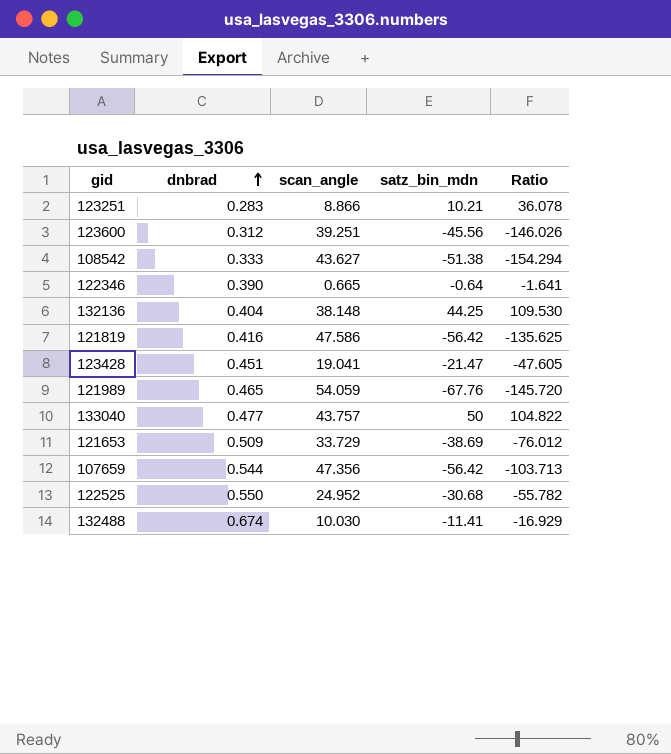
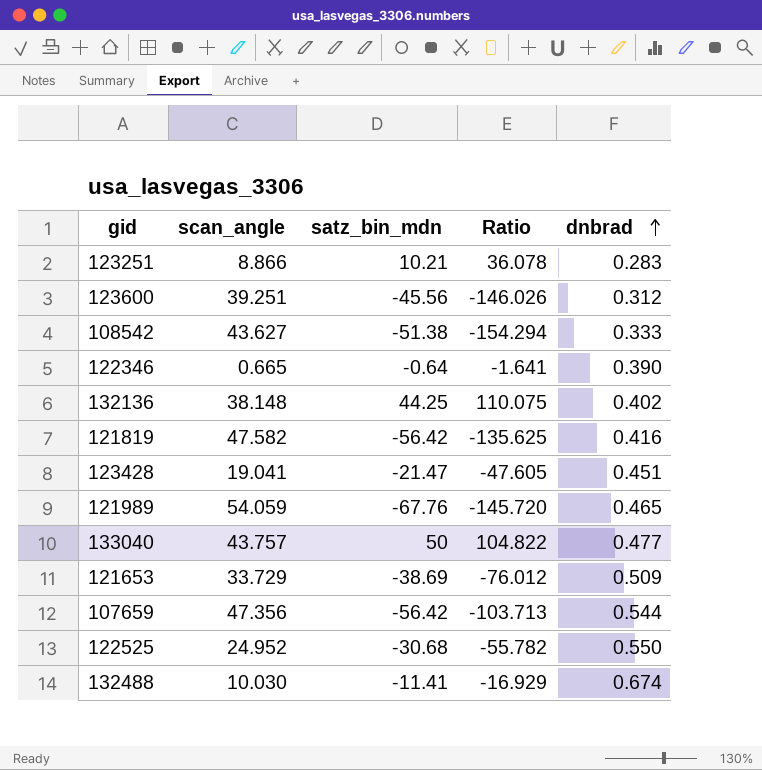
column dnbrad | position: 2 -> 5
132136 | Ratio: 109.530 -> 110.075
132136 | dnbrad: 0.404 -> 0.402
121819 | scan_angle: 47.586 -> 47.582

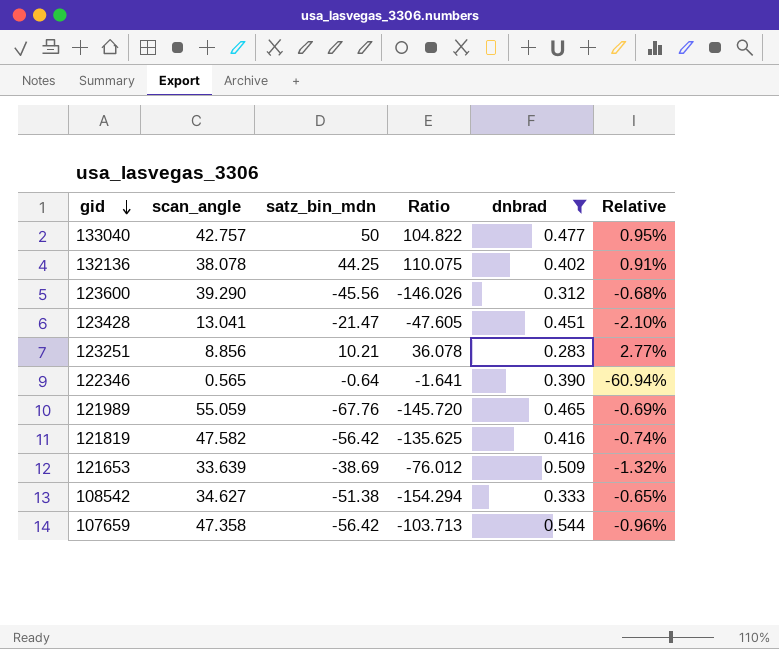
filter: none -> dnbrad <= 0.544
row order: dnbrad ascending -> gid descending
column Relative | formula: none -> [dnbrad] / [satz_bin_mdn]
133040 | scan_angle: 43.757 -> 42.757
132136 | scan_angle: 38.148 -> 38.078
123600 | scan_angle: 39.251 -> 39.290
123428 | scan_angle: 19.041 -> 13.041
123251 | scan_angle: 8.866 -> 8.856
122346 | scan_angle: 0.665 -> 0.565
121989 | scan_angle: 54.059 -> 55.059
121653 | scan_angle: 33.729 -> 33.639
108542 | scan_angle: 43.627 -> 34.627
107659 | scan_angle: 47.356 -> 47.358

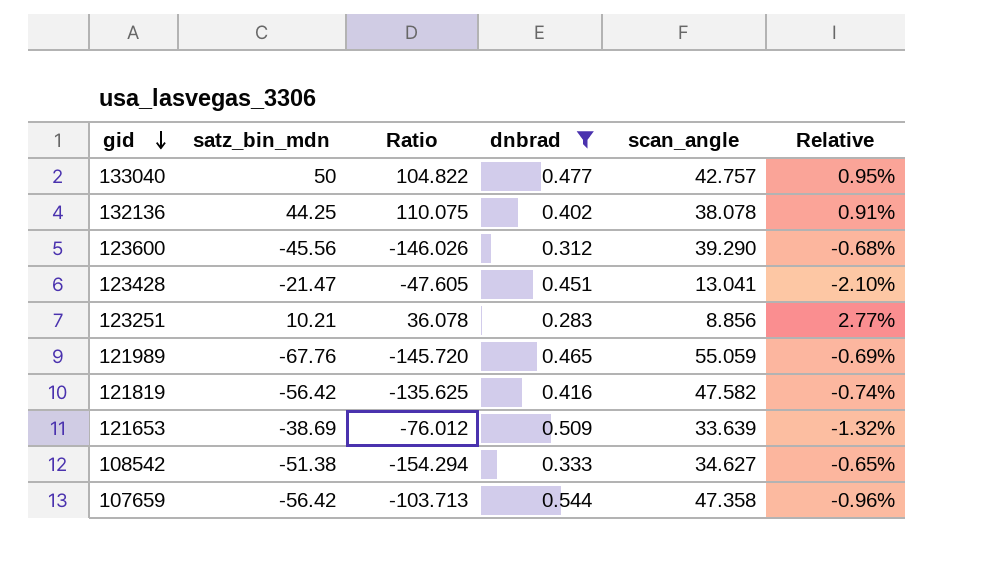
column scan_angle | position: 2 -> 5
row 122346: 0.565 | -0.64 | -1.641 | 0.390 | -60.94% -> none

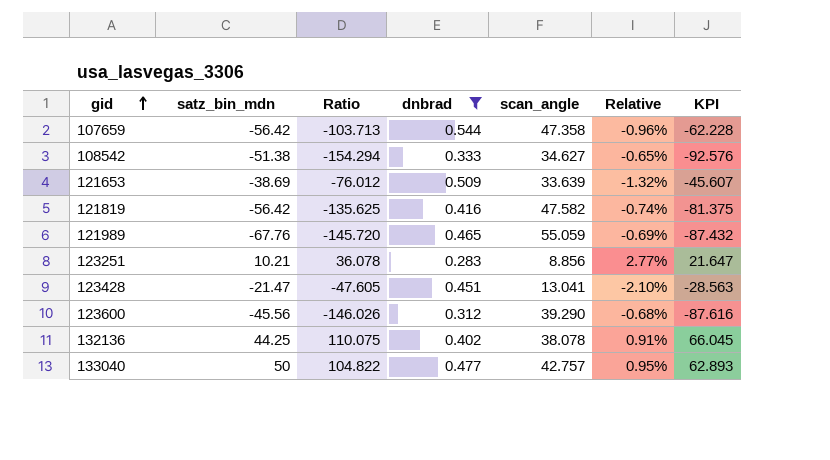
row order: gid descending -> gid ascending
column KPI | formula: none -> [Ratio] * 0.6

